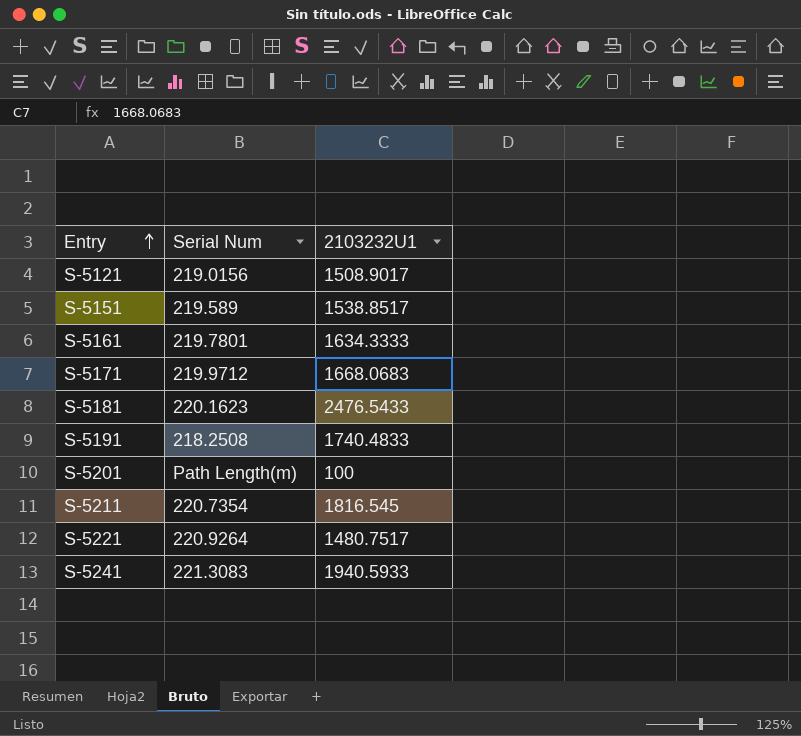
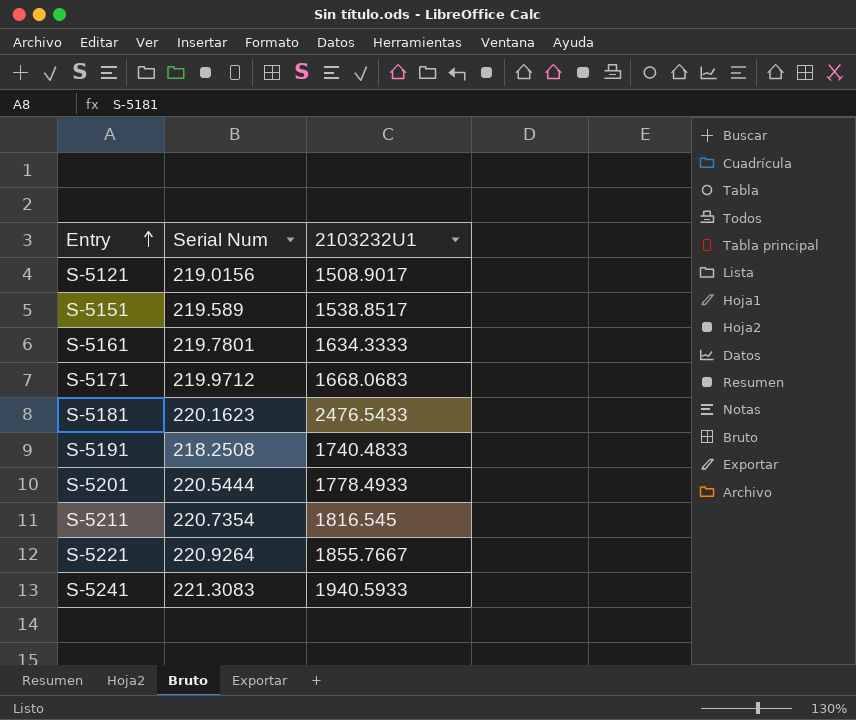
S-5201 | Serial Num: Path Length(m) -> 220.5444
S-5201 | 2103232U1: 100 -> 1778.4933
S-5221 | 2103232U1: 1480.7517 -> 1855.7667

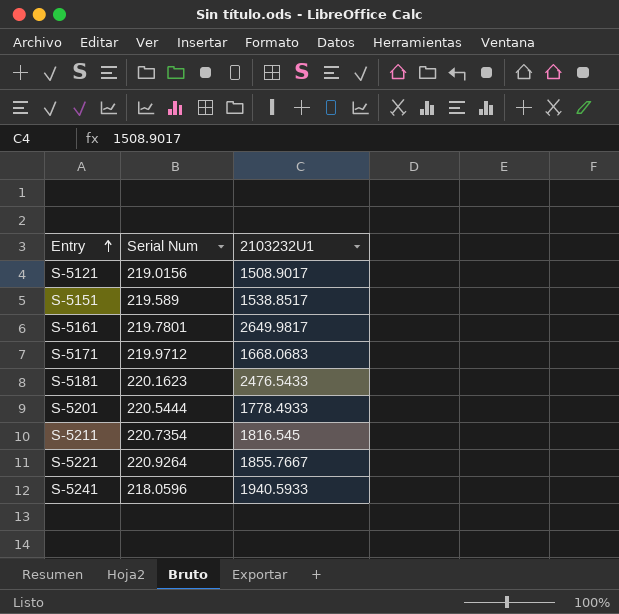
row S-5191: 218.2508 | 1740.4833 -> none
S-5161 | 2103232U1: 1634.3333 -> 2649.9817
S-5241 | Serial Num: 221.3083 -> 218.0596

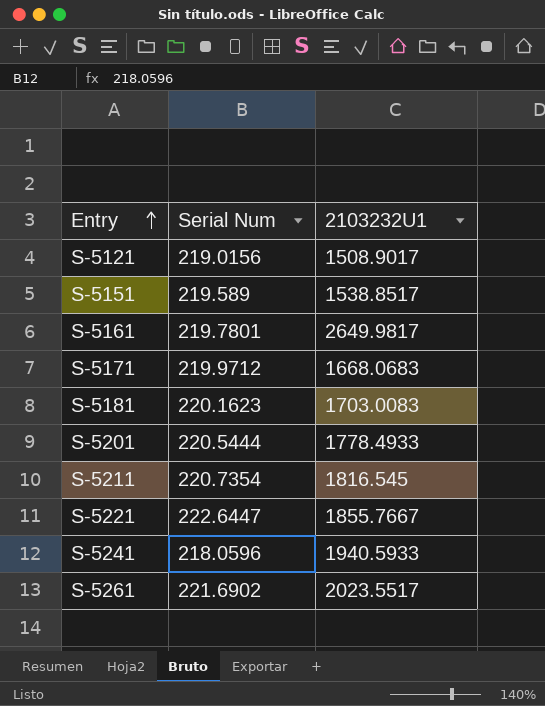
S-5181 | 2103232U1: 2476.5433 -> 1703.0083
S-5221 | Serial Num: 220.9264 -> 222.6447
row S-5261: none -> 221.6902 | 2023.5517

